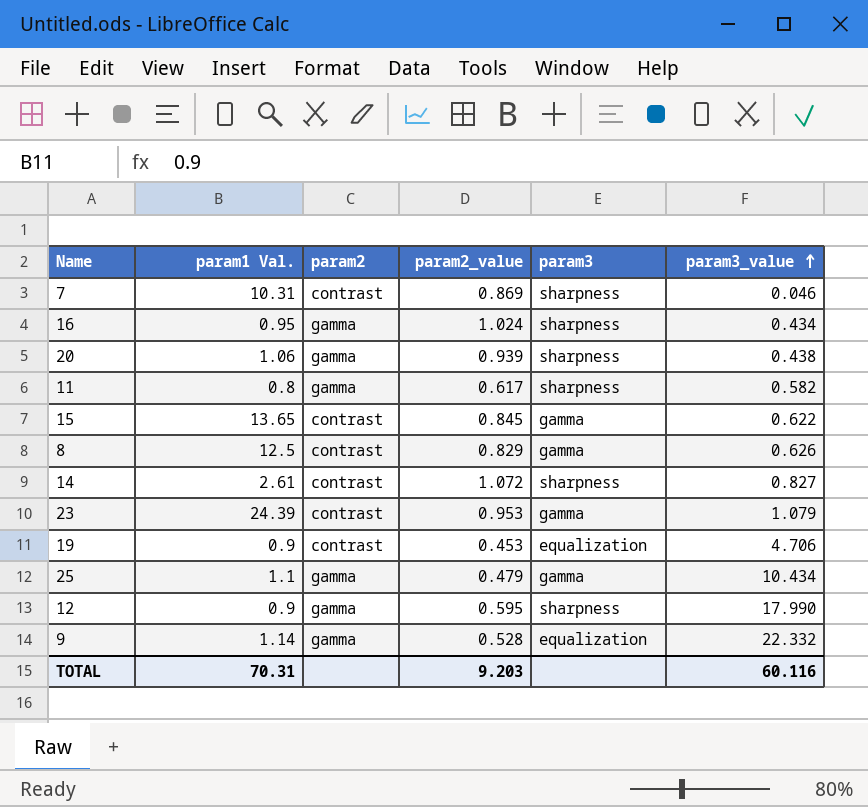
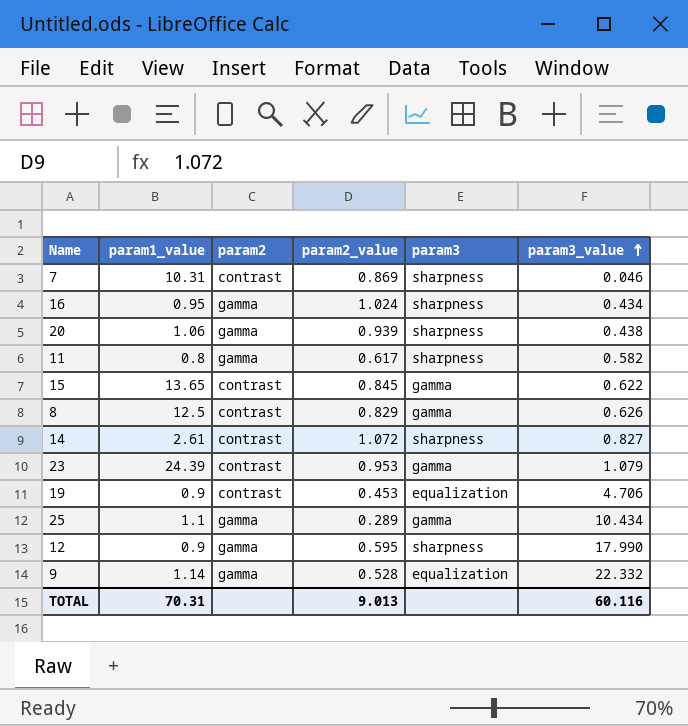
column name: param1 Val. -> param1_value
25 | param2_value: 0.479 -> 0.289
TOTAL | param2_value: 9.203 -> 9.013

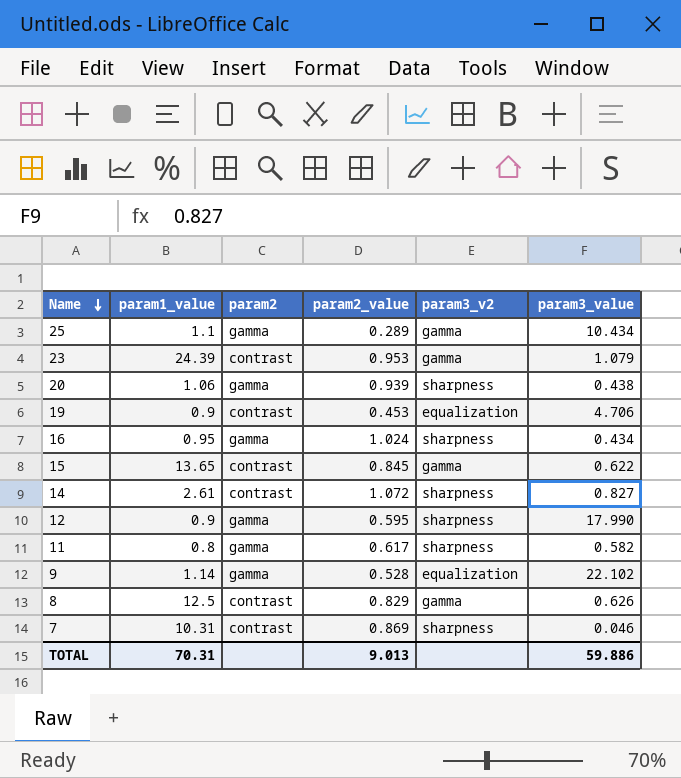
row order: param3_value ascending -> Name descending
column name: param3 -> param3_v2
9 | param3_value: 22.332 -> 22.102
TOTAL | param3_value: 60.116 -> 59.886

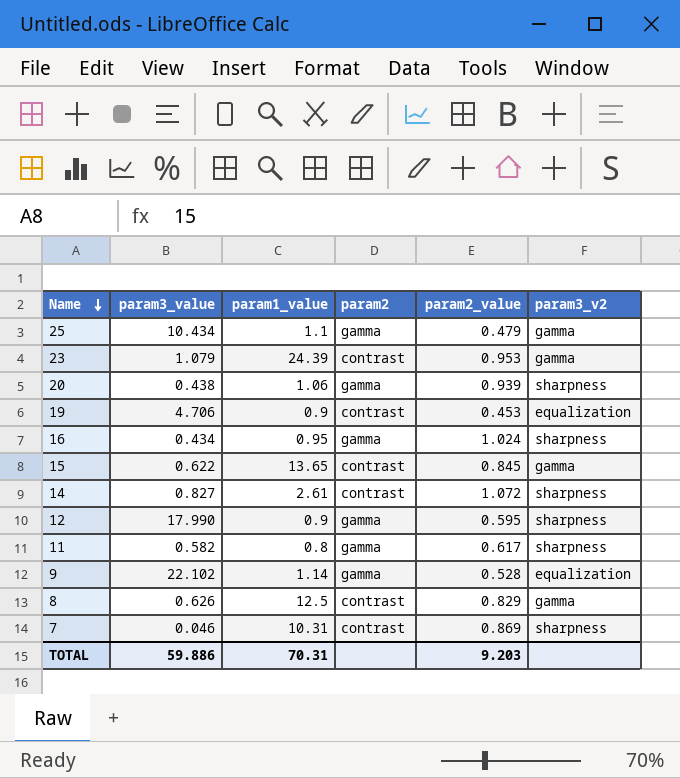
column param3_value | position: 6 -> 2
25 | param2_value: 0.289 -> 0.479
TOTAL | param2_value: 9.013 -> 9.203

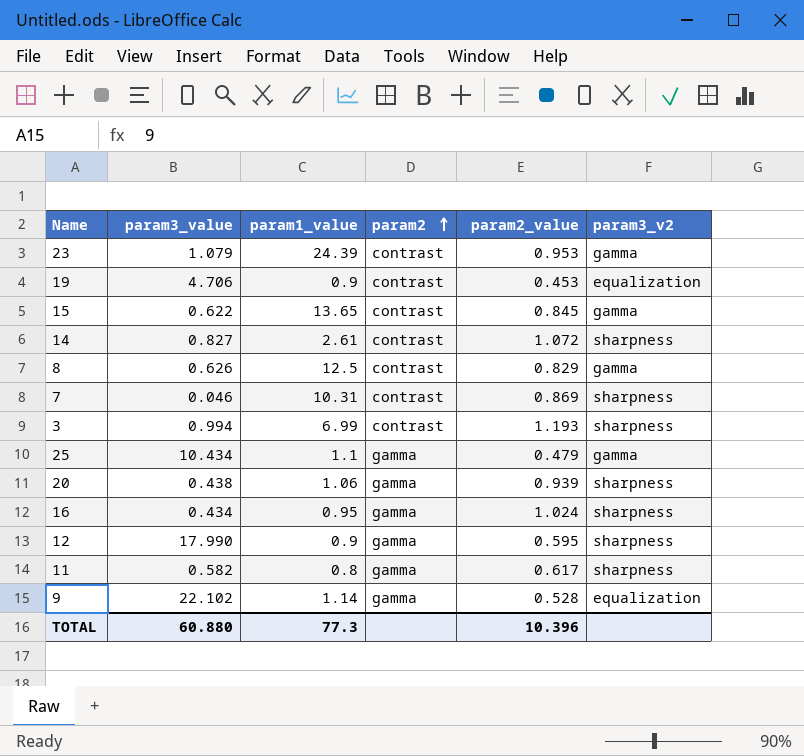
row order: Name descending -> param2 ascending
row 3: none -> 0.994 | 6.99 | contrast | 1.193 | sharpness
TOTAL | param3_value: 59.886 -> 60.880
TOTAL | param1_value: 70.31 -> 77.3
TOTAL | param2_value: 9.203 -> 10.396

